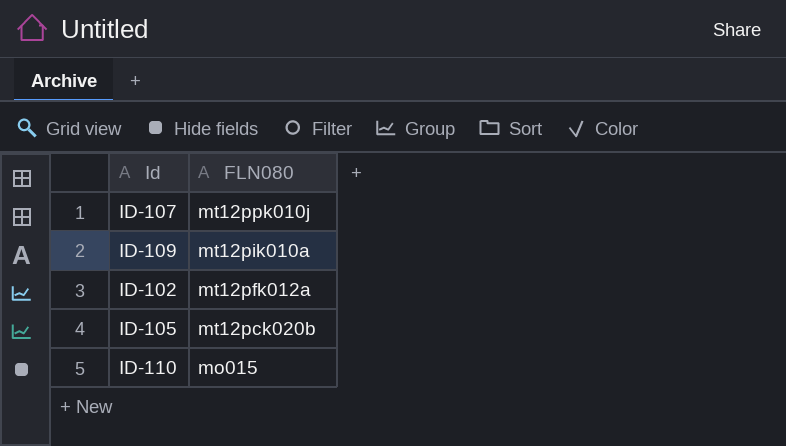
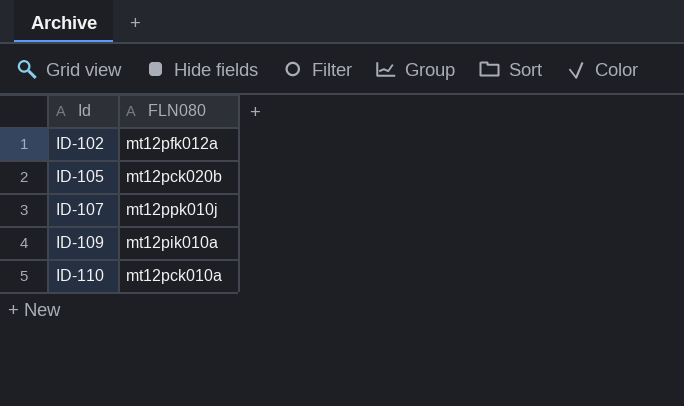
row order: FLN080 descending -> Id ascending
ID-110 | FLN080: mo015 -> mt12pck010a

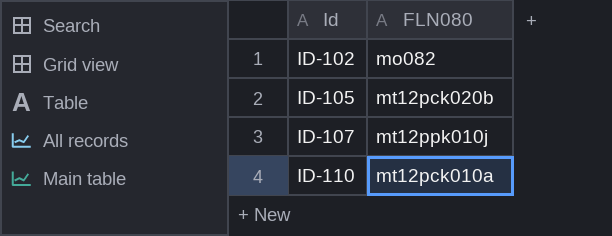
row ID-109: mt12pik010a -> none
ID-102 | FLN080: mt12pfk012a -> mo082

